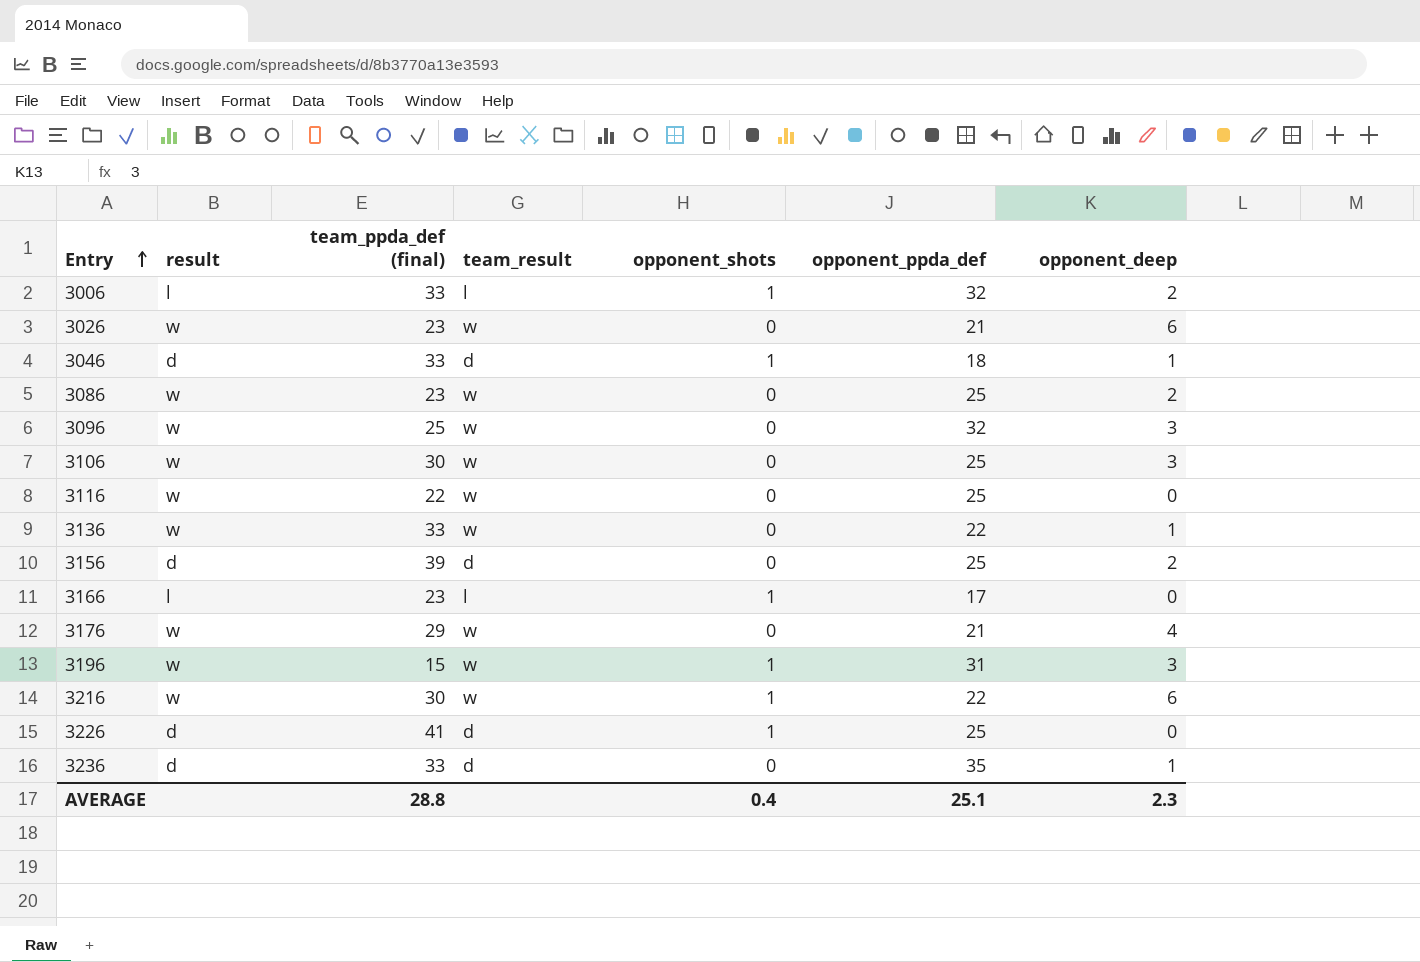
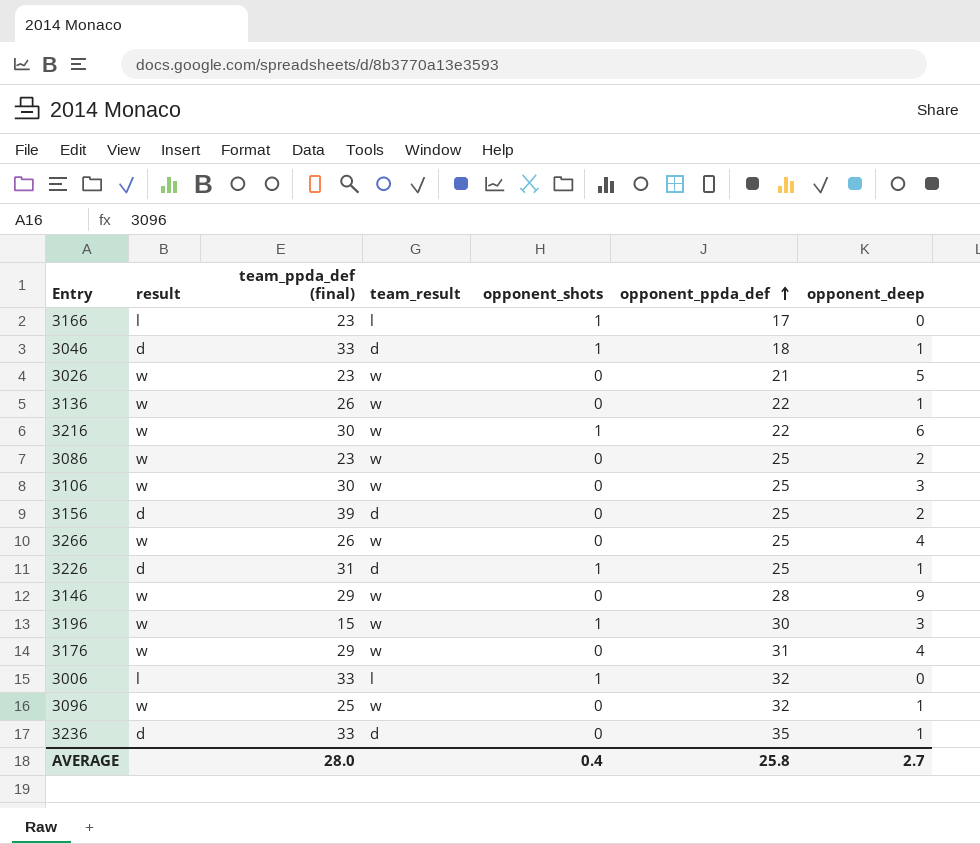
row order: Entry ascending -> opponent_ppda_def ascending
row 3116: w | 22 | w | 0 | 25 | 0 -> none
3026 | opponent_deep: 6 -> 5
3136 | team_ppda_def (final): 33 -> 26
row 3266: none -> w | 26 | w | 0 | 25 | 4
3226 | team_ppda_def (final): 41 -> 31
3226 | opponent_deep: 0 -> 1
row 3146: none -> w | 29 | w | 0 | 28 | 9
3196 | opponent_ppda_def: 31 -> 30
3176 | opponent_ppda_def: 21 -> 31
3006 | opponent_deep: 2 -> 0
3096 | opponent_deep: 3 -> 1
AVERAGE | team_ppda_def (final): 28.8 -> 28.0
AVERAGE | opponent_ppda_def: 25.1 -> 25.8
AVERAGE | opponent_deep: 2.3 -> 2.7

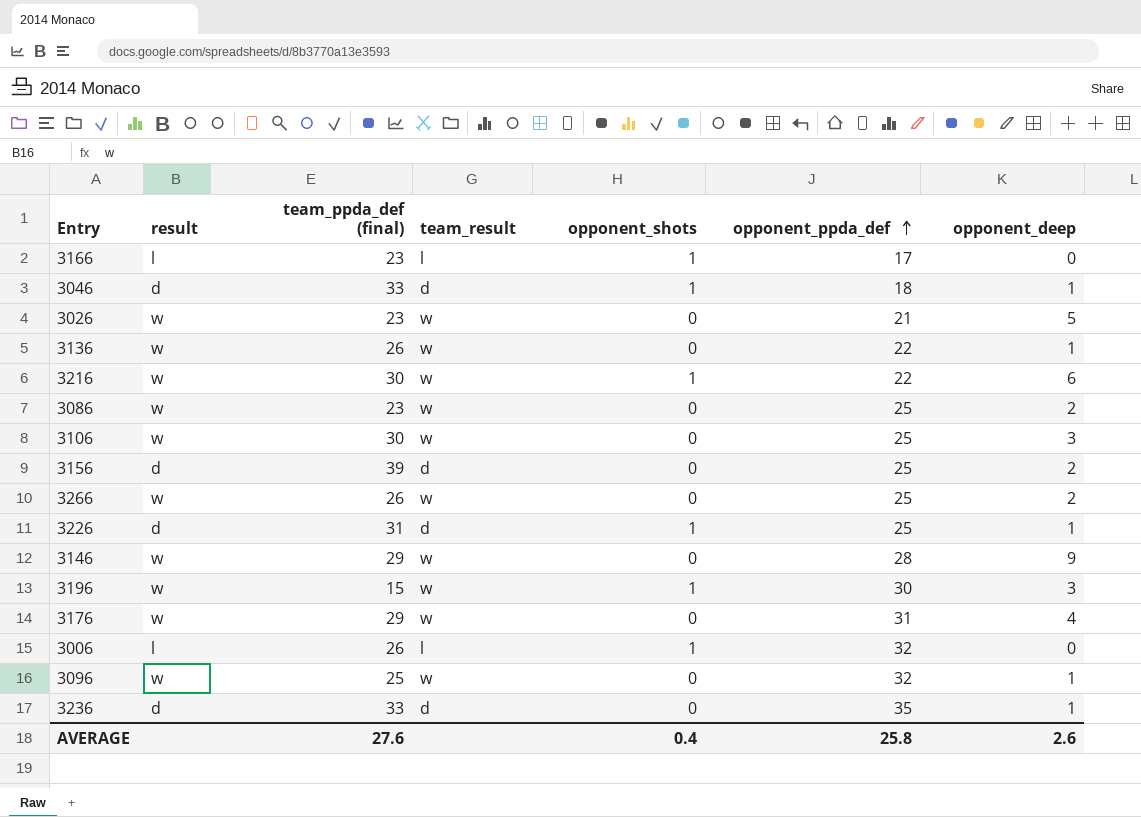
3266 | opponent_deep: 4 -> 2
3006 | team_ppda_def (final): 33 -> 26
AVERAGE | team_ppda_def (final): 28.0 -> 27.6
AVERAGE | opponent_deep: 2.7 -> 2.6

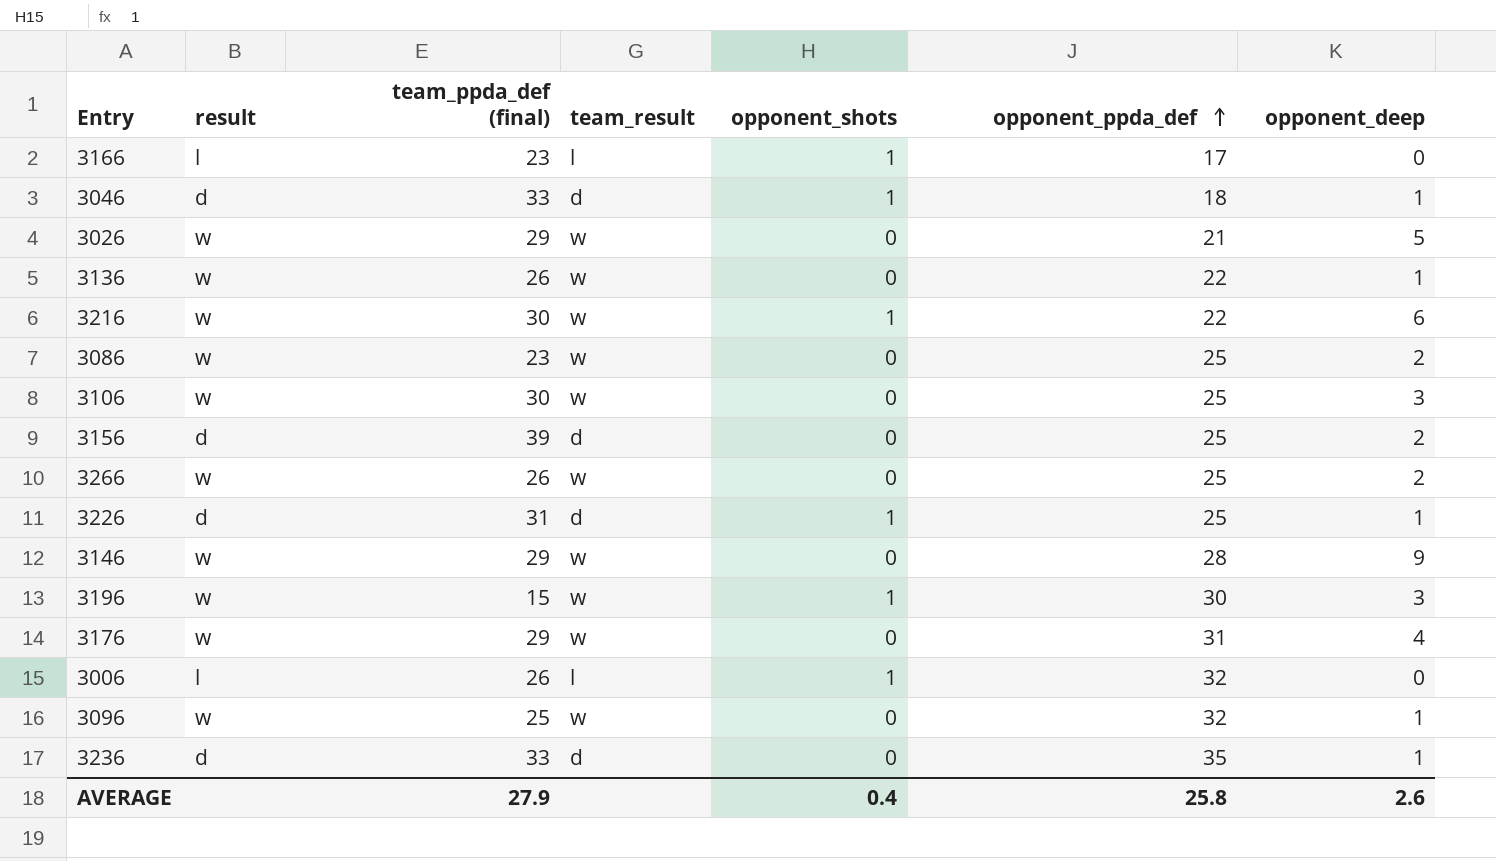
3026 | team_ppda_def (final): 23 -> 29
AVERAGE | team_ppda_def (final): 27.6 -> 27.9

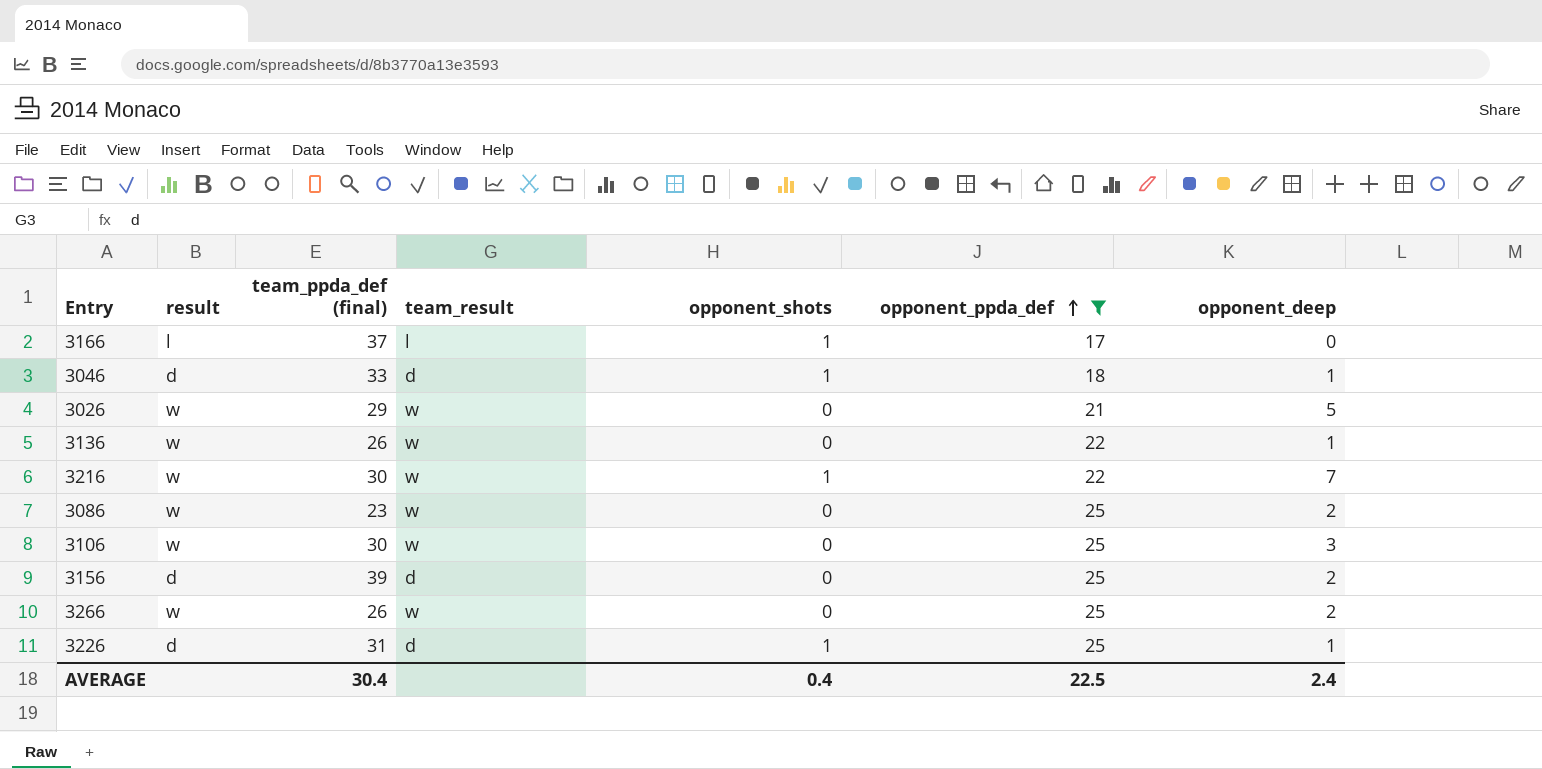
filter: none -> opponent_ppda_def <= 25
3166 | team_ppda_def (final): 23 -> 37
3216 | opponent_deep: 6 -> 7
AVERAGE | team_ppda_def (final): 27.9 -> 30.4
AVERAGE | opponent_ppda_def: 25.8 -> 22.5
AVERAGE | opponent_deep: 2.6 -> 2.4

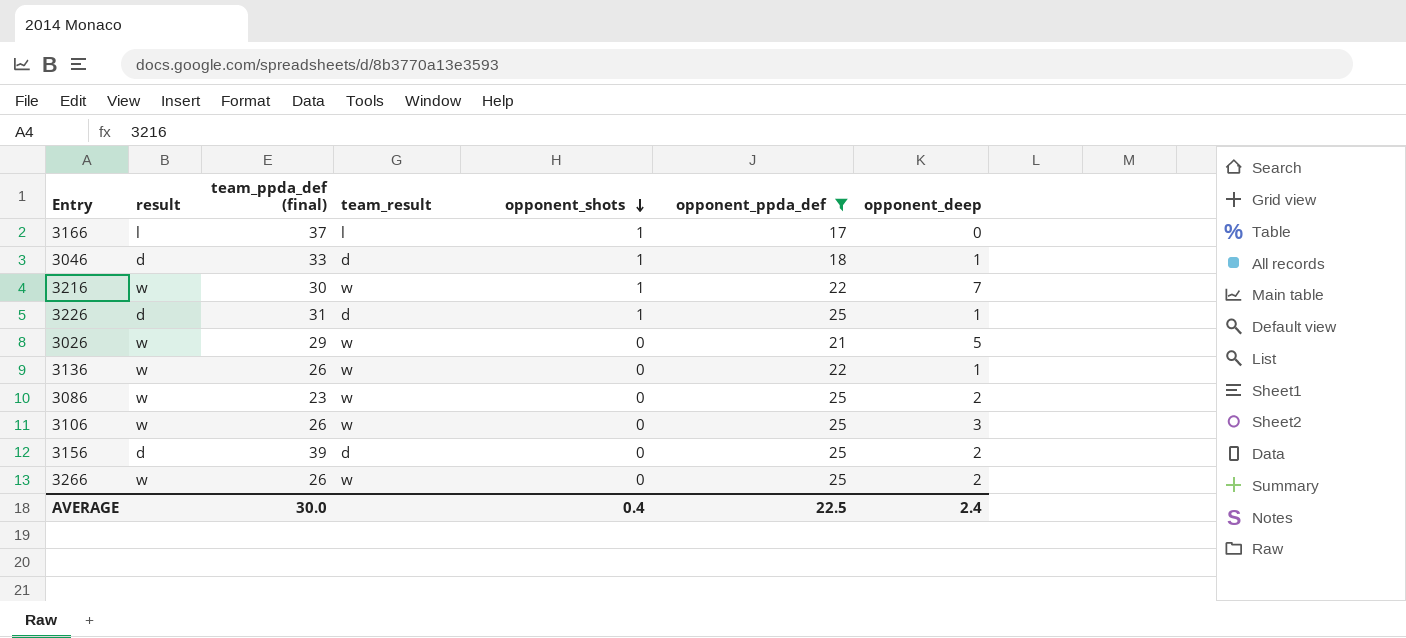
row order: opponent_ppda_def ascending -> opponent_shots descending
3106 | team_ppda_def (final): 30 -> 26
AVERAGE | team_ppda_def (final): 30.4 -> 30.0

